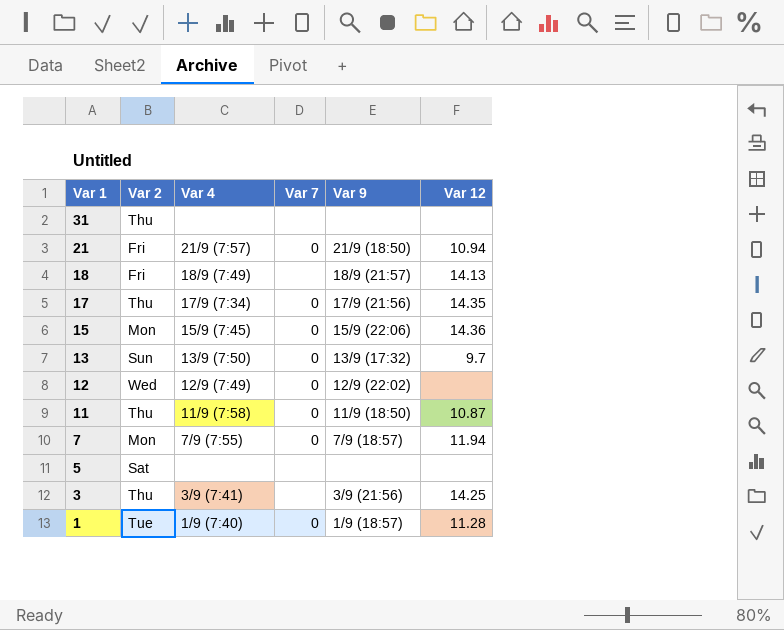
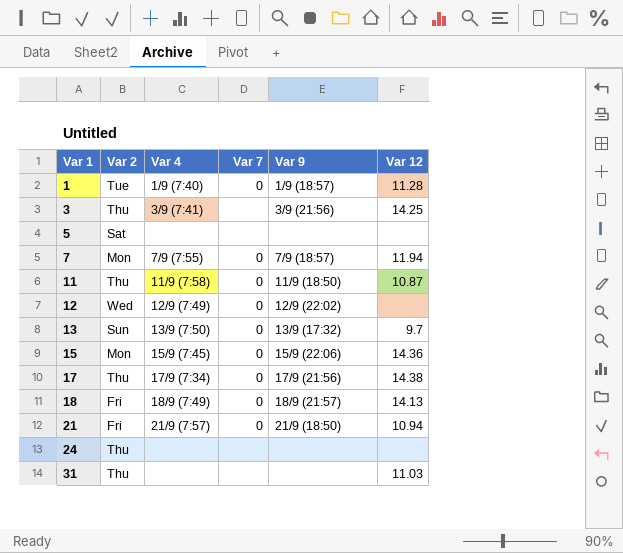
row order: Var 1 descending -> Var 1 ascending
17 | Var 12: 14.35 -> 14.38
18 | Var 7: none -> 0
row 24: none -> Thu | none | none | none | none
31 | Var 12: none -> 11.03

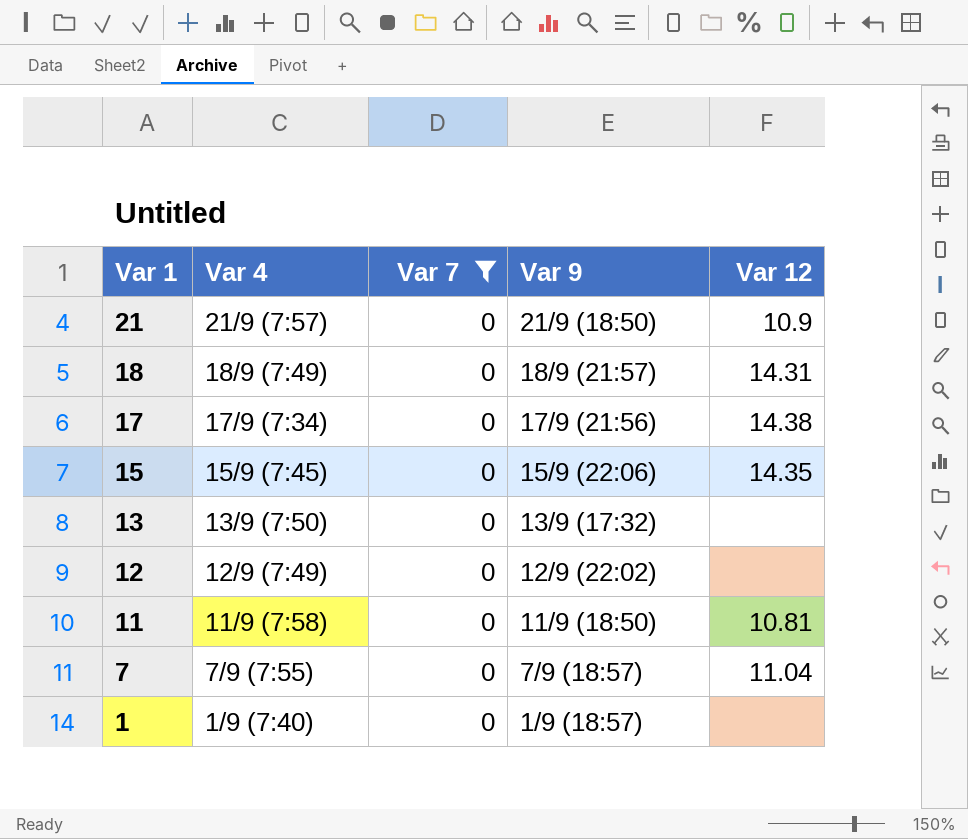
filter: none -> Var 7 = 0
row order: Var 1 ascending -> Var 1 descending
column Var 2 | position: 2 -> none
21 | Var 12: 10.94 -> 10.9
18 | Var 12: 14.13 -> 14.31
15 | Var 12: 14.36 -> 14.35
13 | Var 12: 9.7 -> none
11 | Var 12: 10.87 -> 10.81
7 | Var 12: 11.94 -> 11.04
1 | Var 12: 11.28 -> none

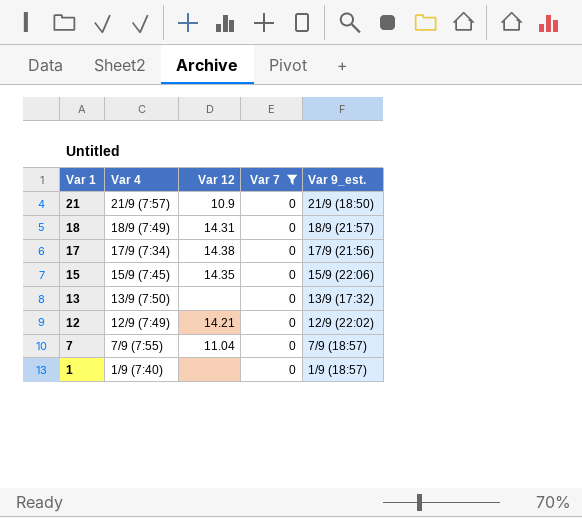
column Var 12 | position: 5 -> 3
column name: Var 9 -> Var 9_est.
row 11: 11/9 (7:58) | 0 | 11/9 (18:50) | 10.81 -> none
12 | Var 12: none -> 14.21

